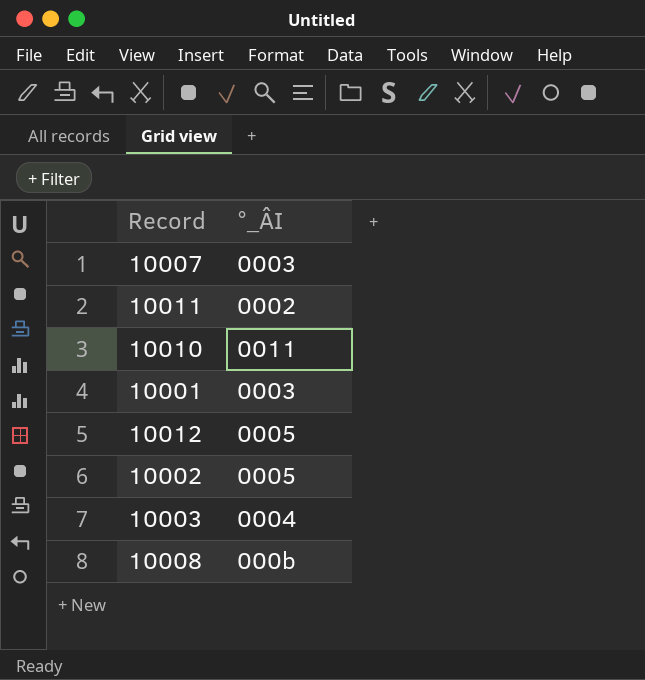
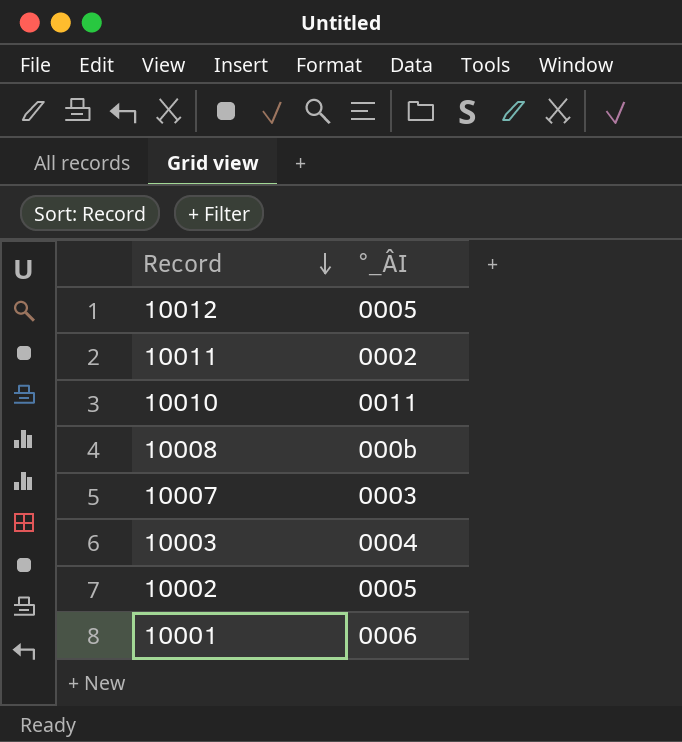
row order: none -> Record descending
10001 | °_ÂI: 0003 -> 0006

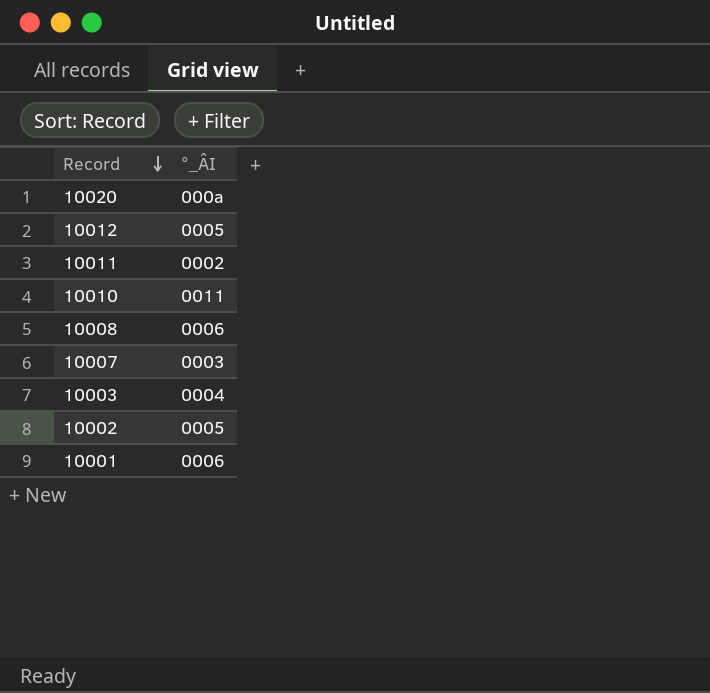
row 10020: none -> 000a
10008 | °_ÂI: 000b -> 0006

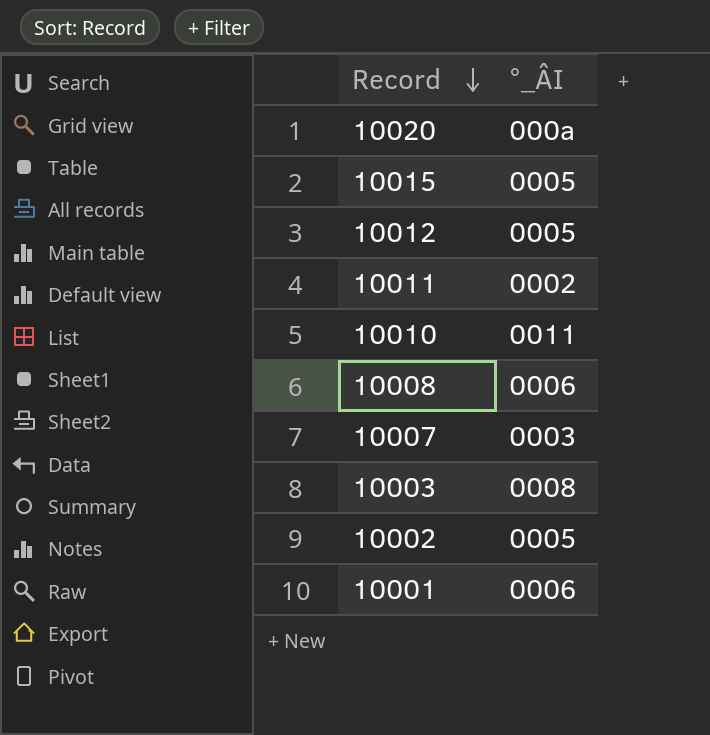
row 10015: none -> 0005
10003 | °_ÂI: 0004 -> 0008

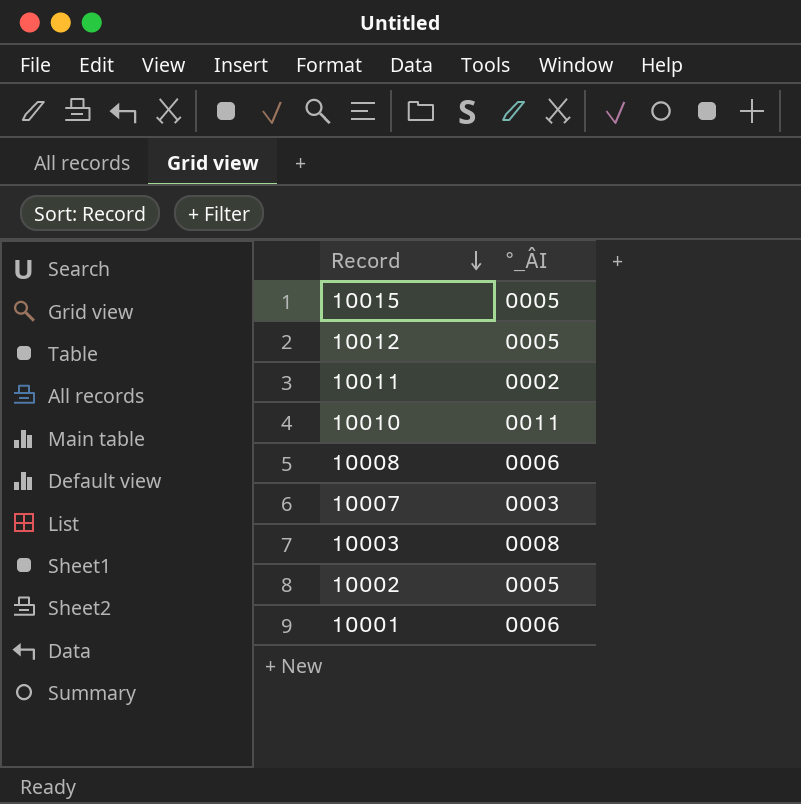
row 10020: 000a -> none

